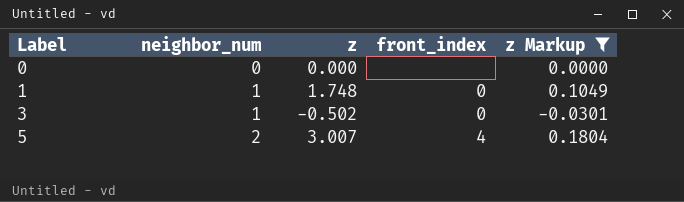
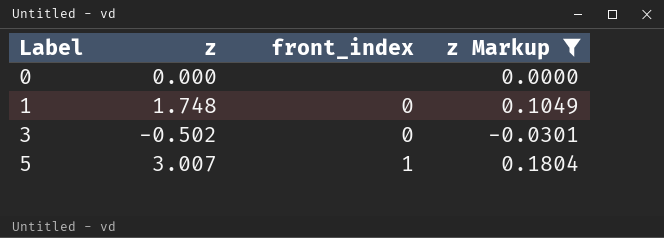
column neighbor_num | position: 2 -> none
5 | front_index: 4 -> 1

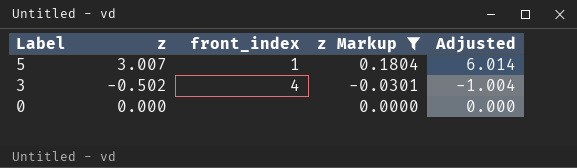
row order: Label ascending -> Label descending
column Adjusted | formula: none -> [z] * 2
row 1: 1.748 | 0 | 0.1049 -> none
3 | front_index: 0 -> 4

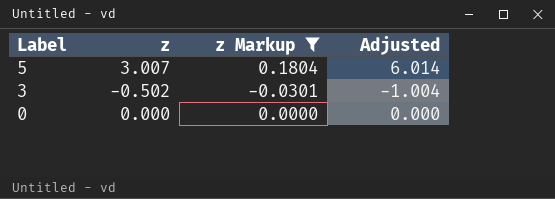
column front_index | position: 3 -> none

